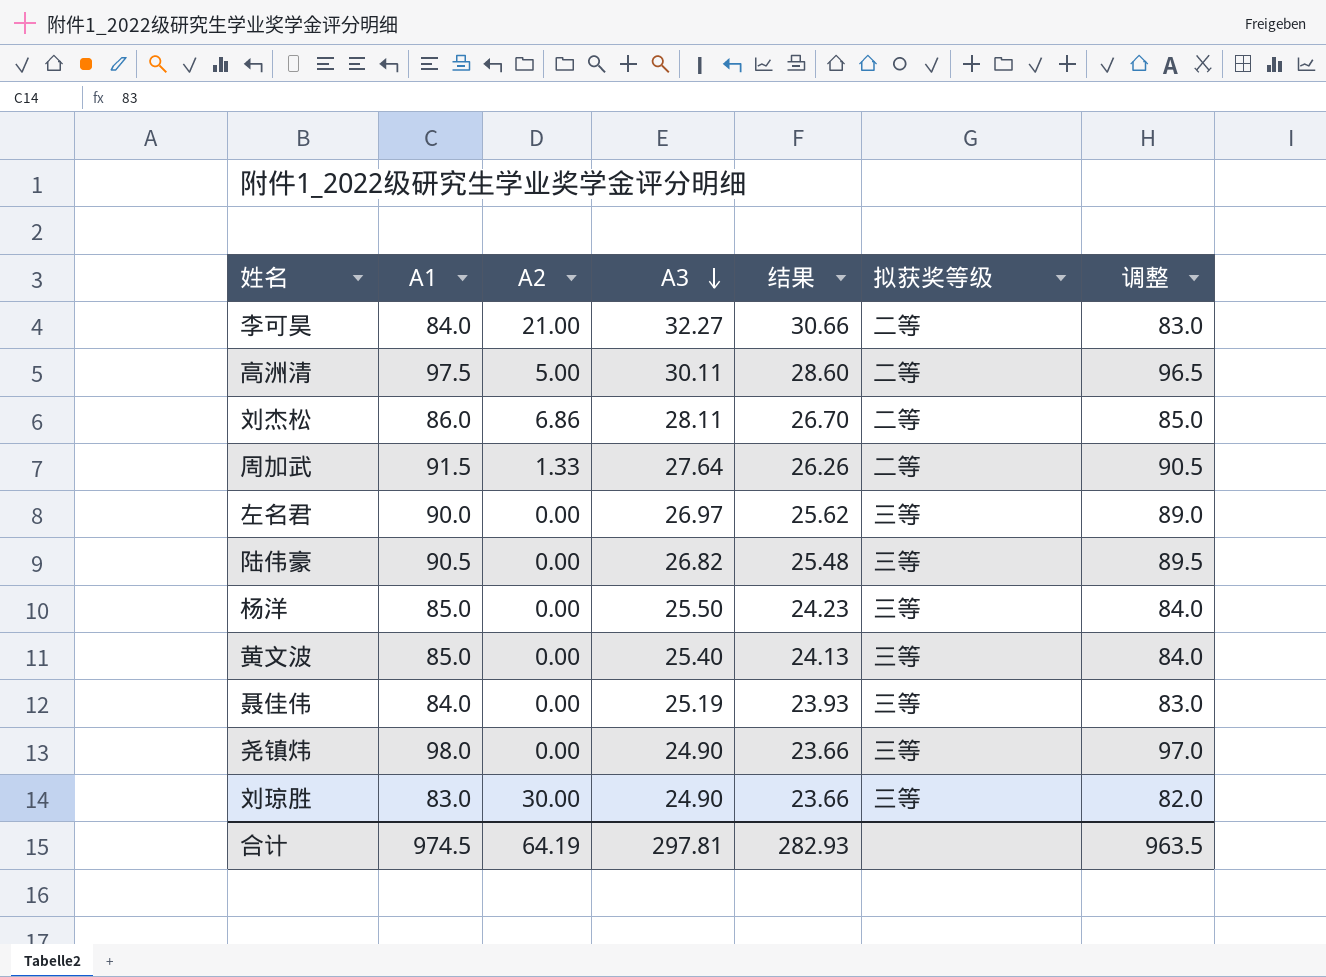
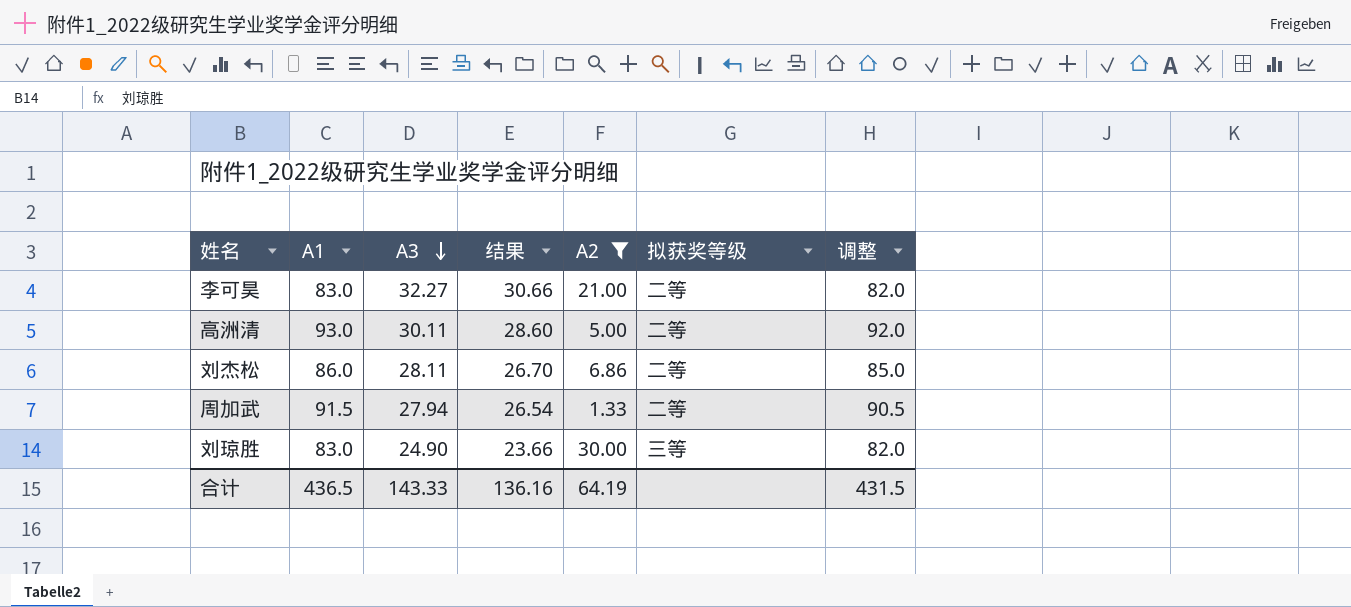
filter: none -> A2 != 0.00
column A2 | position: 3 -> 5
李可昊 | A1: 84.0 -> 83.0
李可昊 | 调整: 83.0 -> 82.0
高洲清 | A1: 97.5 -> 93.0
高洲清 | 调整: 96.5 -> 92.0
周加武 | A3: 27.64 -> 27.94
周加武 | 结果: 26.26 -> 26.54
合计 | A1: 974.5 -> 436.5
合计 | A3: 297.81 -> 143.33
合计 | 结果: 282.93 -> 136.16
合计 | 调整: 963.5 -> 431.5

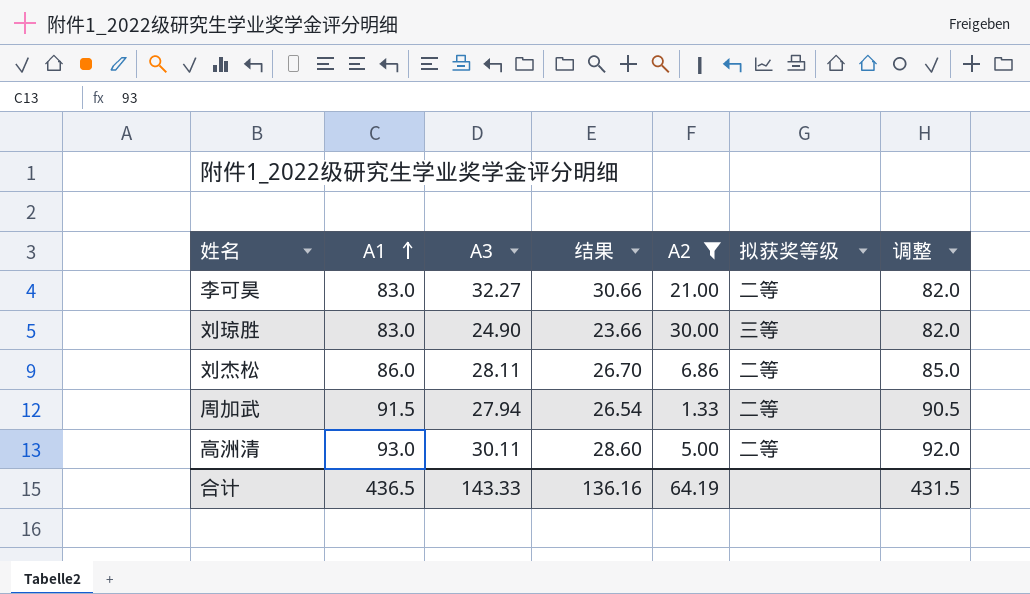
row order: A3 descending -> A1 ascending

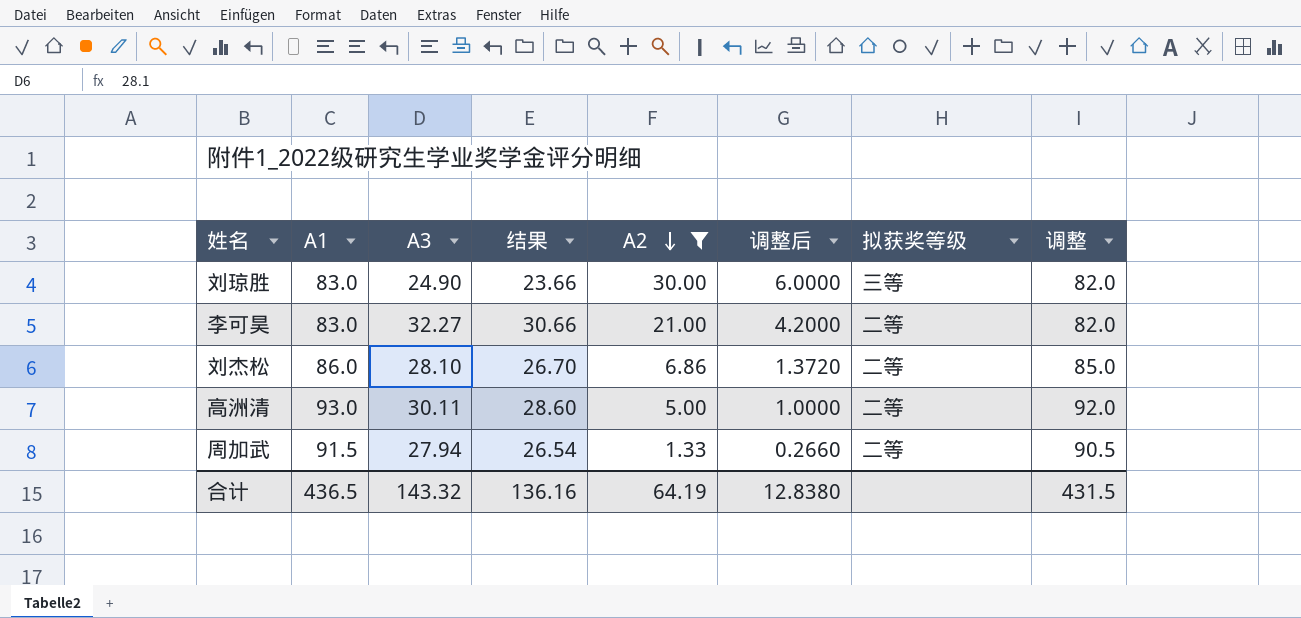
row order: A1 ascending -> A2 descending
column 调整后 | formula: none -> [A2] * 0.2
刘杰松 | A3: 28.11 -> 28.10
合计 | A3: 143.33 -> 143.32

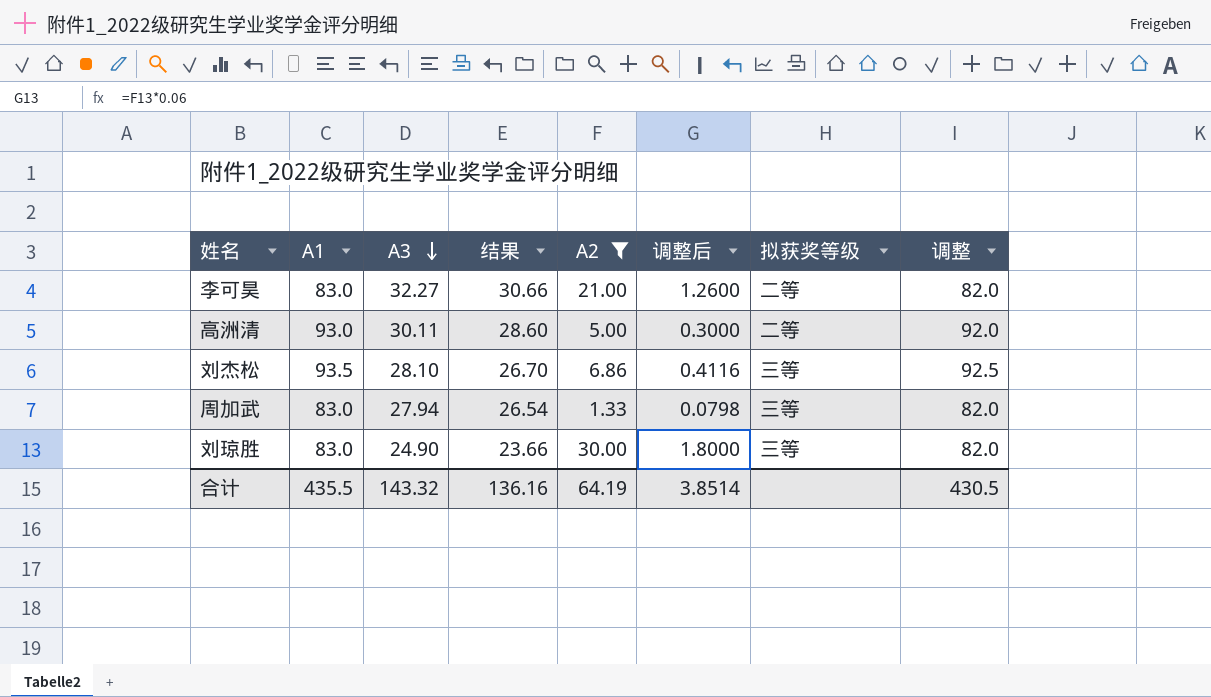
row order: A2 descending -> A3 descending
column 调整后 | formula: [A2] * 0.2 -> [A2] * 0.06
刘杰松 | A1: 86.0 -> 93.5
刘杰松 | 拟获奖等级: 二等 -> 三等
刘杰松 | 调整: 85.0 -> 92.5
周加武 | A1: 91.5 -> 83.0
周加武 | 拟获奖等级: 二等 -> 三等
周加武 | 调整: 90.5 -> 82.0
合计 | A1: 436.5 -> 435.5
合计 | 调整后: 12.8380 -> 3.8514
合计 | 调整: 431.5 -> 430.5

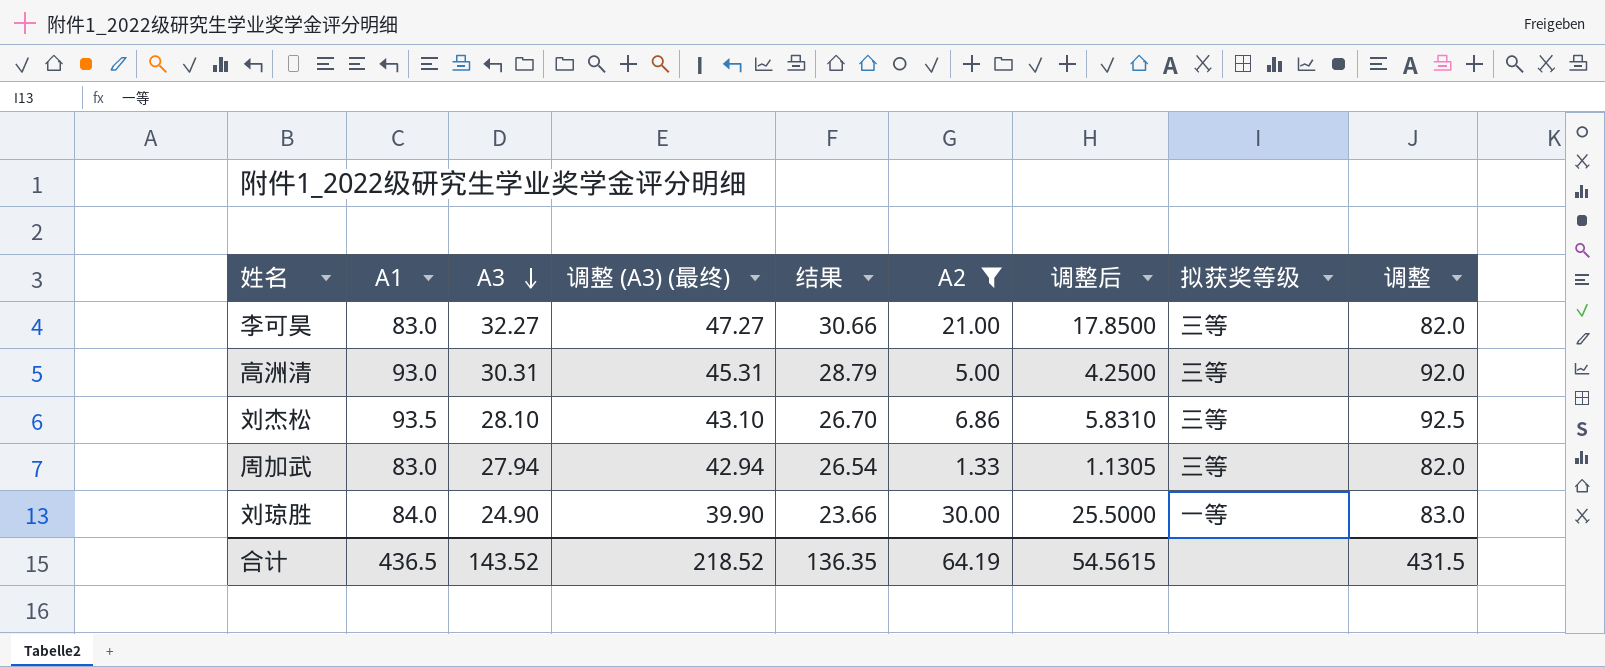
column 调整 (A3) (最终) | formula: none -> [A3] + 15
column 调整后 | formula: [A2] * 0.06 -> [A2] * 0.85
李可昊 | 拟获奖等级: 二等 -> 三等
高洲清 | A3: 30.11 -> 30.31
高洲清 | 结果: 28.60 -> 28.79
高洲清 | 拟获奖等级: 二等 -> 三等
刘琼胜 | A1: 83.0 -> 84.0
刘琼胜 | 拟获奖等级: 三等 -> 一等
刘琼胜 | 调整: 82.0 -> 83.0
合计 | A1: 435.5 -> 436.5
合计 | A3: 143.32 -> 143.52
合计 | 结果: 136.16 -> 136.35
合计 | 调整后: 3.8514 -> 54.5615
合计 | 调整: 430.5 -> 431.5

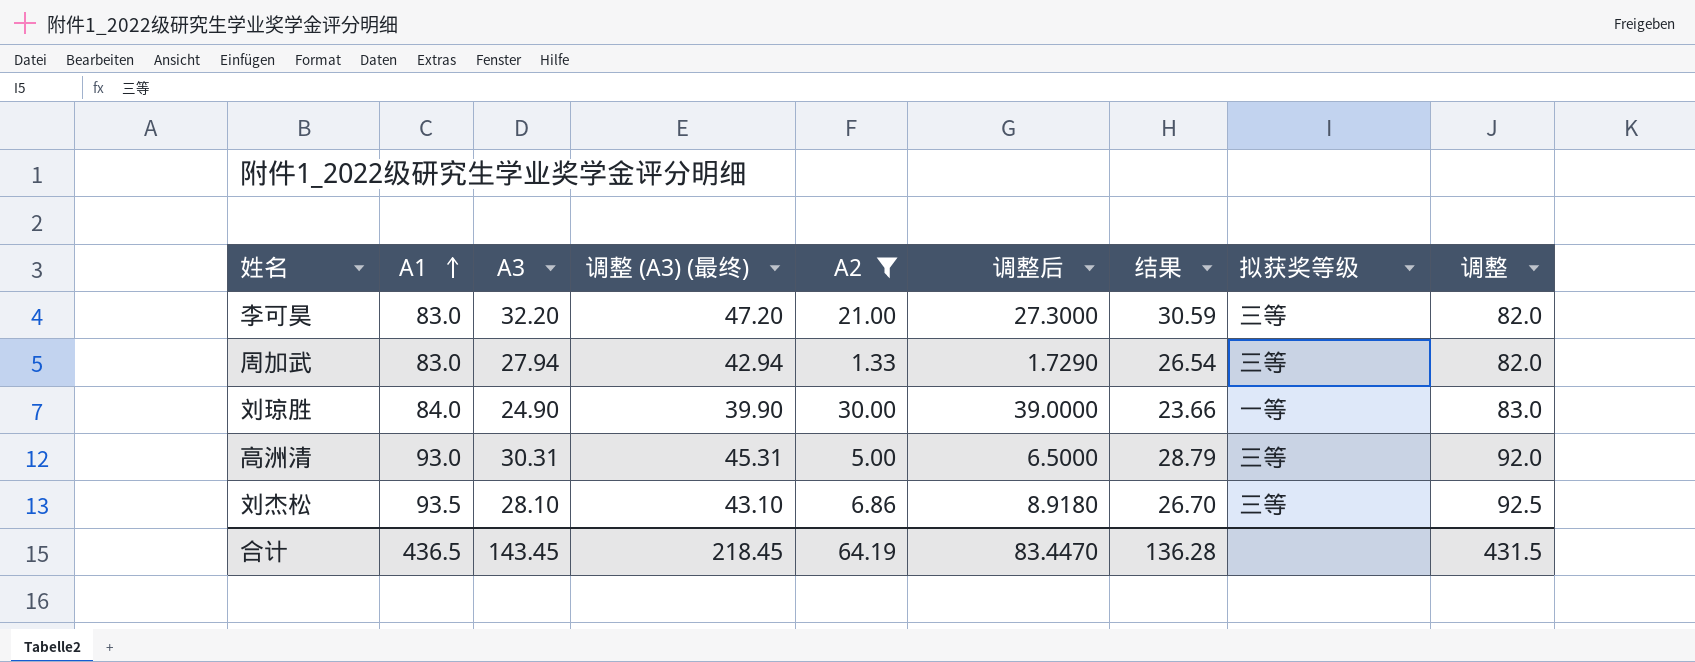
row order: A3 descending -> A1 ascending
column 调整后 | formula: [A2] * 0.85 -> [A2] * 1.3
column 结果 | position: 5 -> 7
李可昊 | A3: 32.27 -> 32.20
李可昊 | 调整 (A3) (最终): 47.27 -> 47.20
李可昊 | 结果: 30.66 -> 30.59
合计 | A3: 143.52 -> 143.45
合计 | 调整 (A3) (最终): 218.52 -> 218.45
合计 | 调整后: 54.5615 -> 83.4470
合计 | 结果: 136.35 -> 136.28

